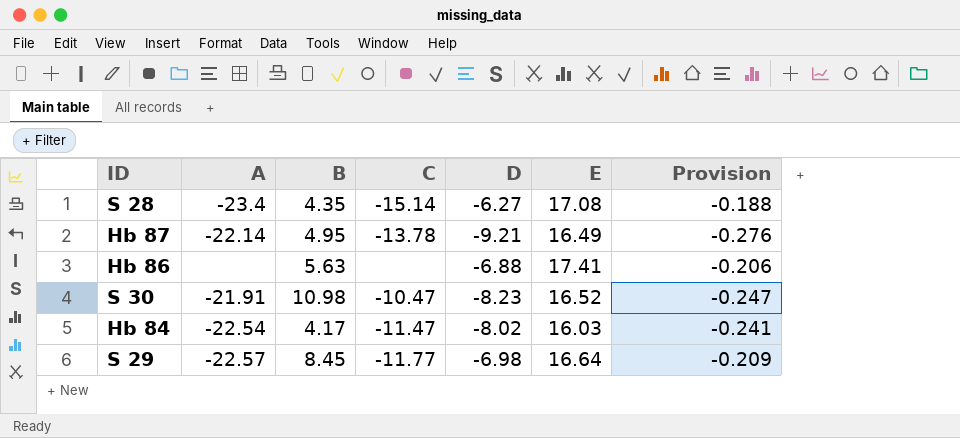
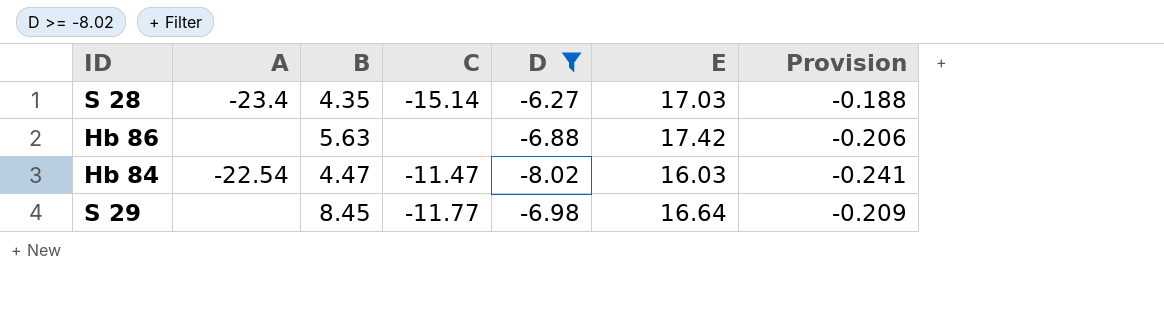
filter: none -> D >= -8.02
S 28 | E: 17.08 -> 17.03
Hb 86 | E: 17.41 -> 17.42
Hb 84 | B: 4.17 -> 4.47
S 29 | A: -22.57 -> none

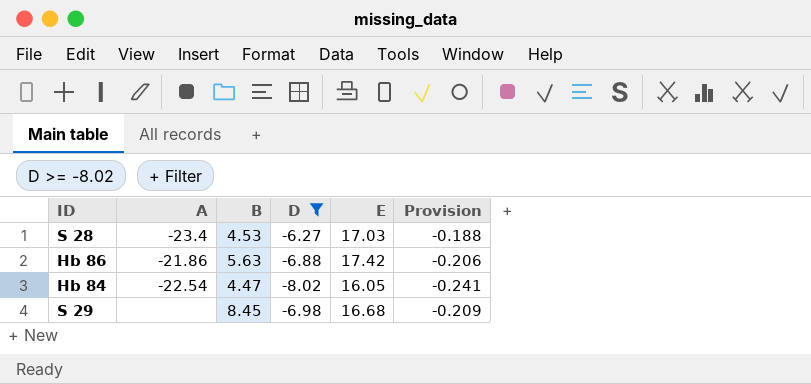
column C | position: 4 -> none
S 28 | B: 4.35 -> 4.53
Hb 86 | A: none -> -21.86
Hb 84 | E: 16.03 -> 16.05
S 29 | E: 16.64 -> 16.68

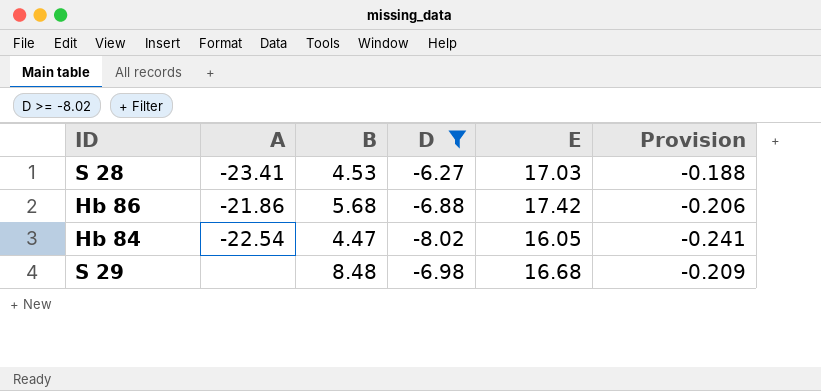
S 28 | A: -23.4 -> -23.41
Hb 86 | B: 5.63 -> 5.68
S 29 | B: 8.45 -> 8.48

